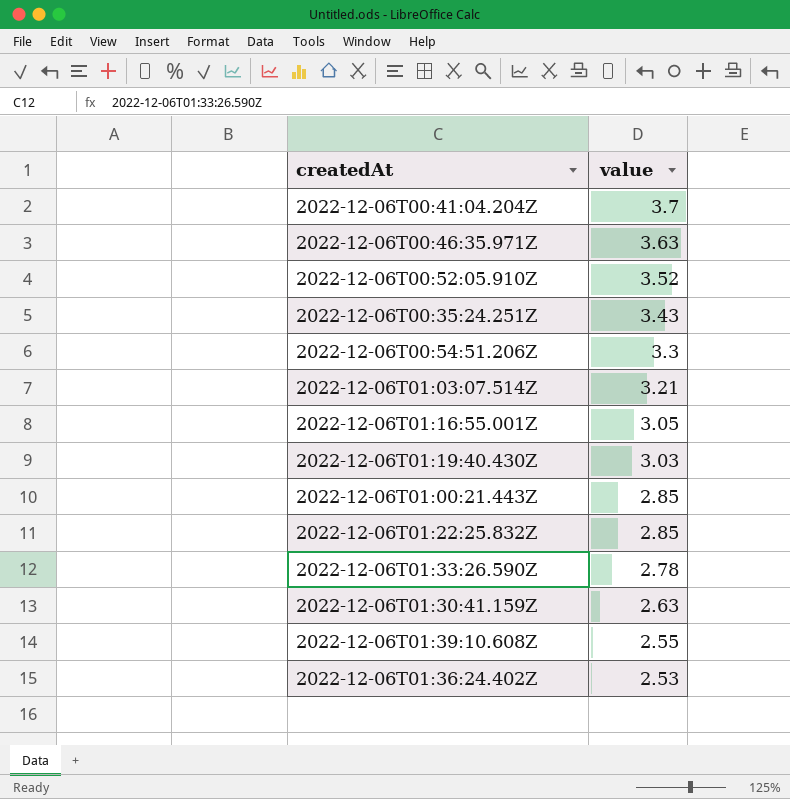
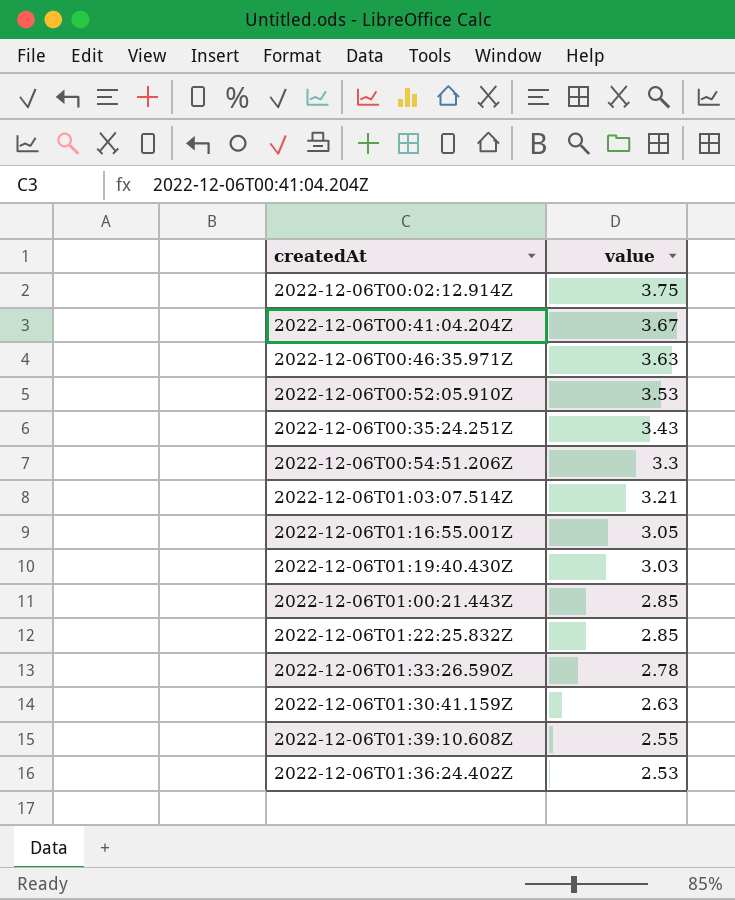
row 2022-12-06T00:02:12.914Z: none -> 3.75
2022-12-06T00:41:04.204Z | value: 3.7 -> 3.67
2022-12-06T00:52:05.910Z | value: 3.52 -> 3.53

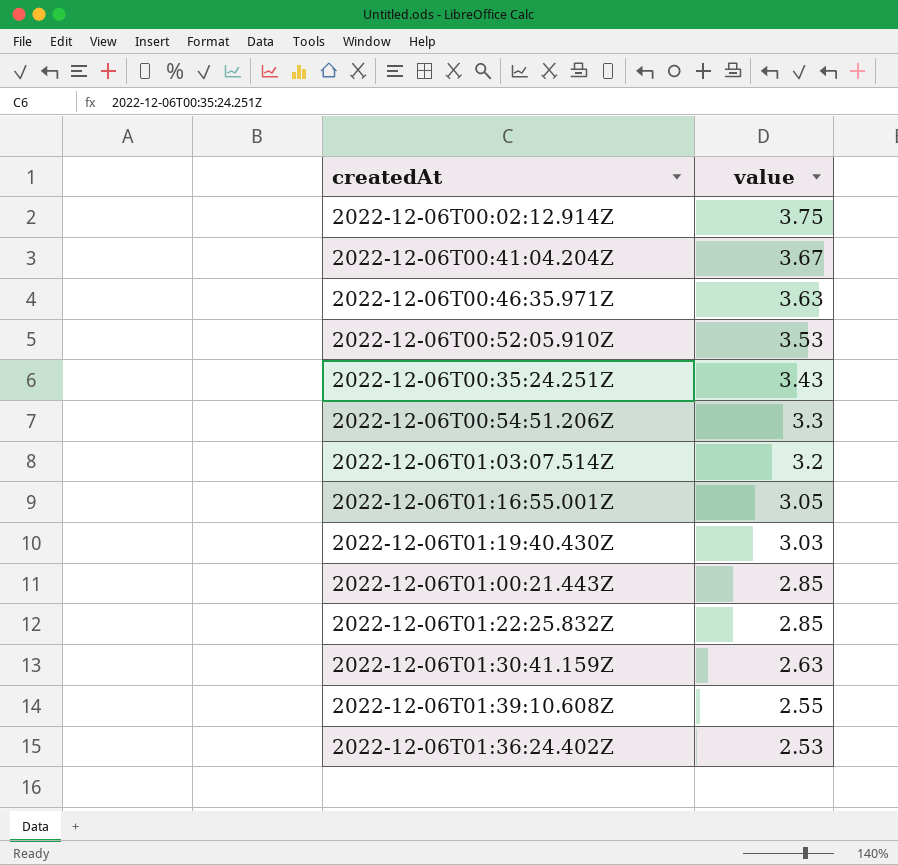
row 2022-12-06T01:33:26.590Z: 2.78 -> none
2022-12-06T01:03:07.514Z | value: 3.21 -> 3.2

